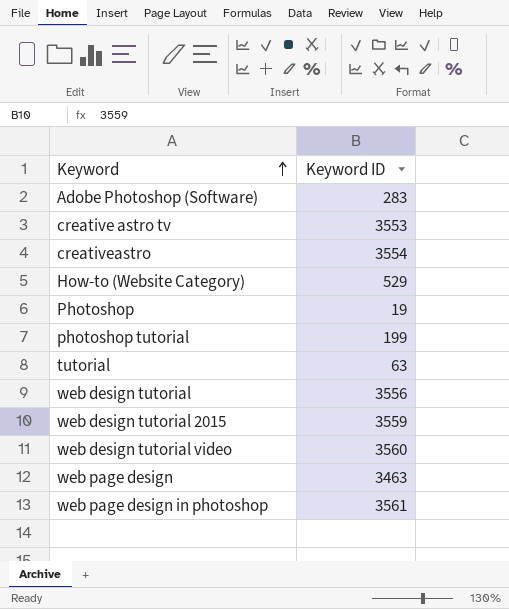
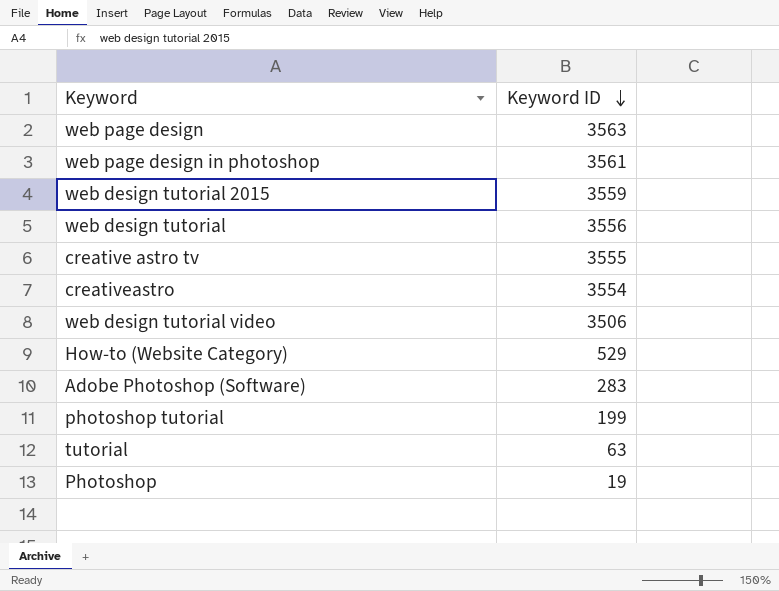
row order: Keyword ascending -> Keyword ID descending
web page design | Keyword ID: 3463 -> 3563
creative astro tv | Keyword ID: 3553 -> 3555
web design tutorial video | Keyword ID: 3560 -> 3506

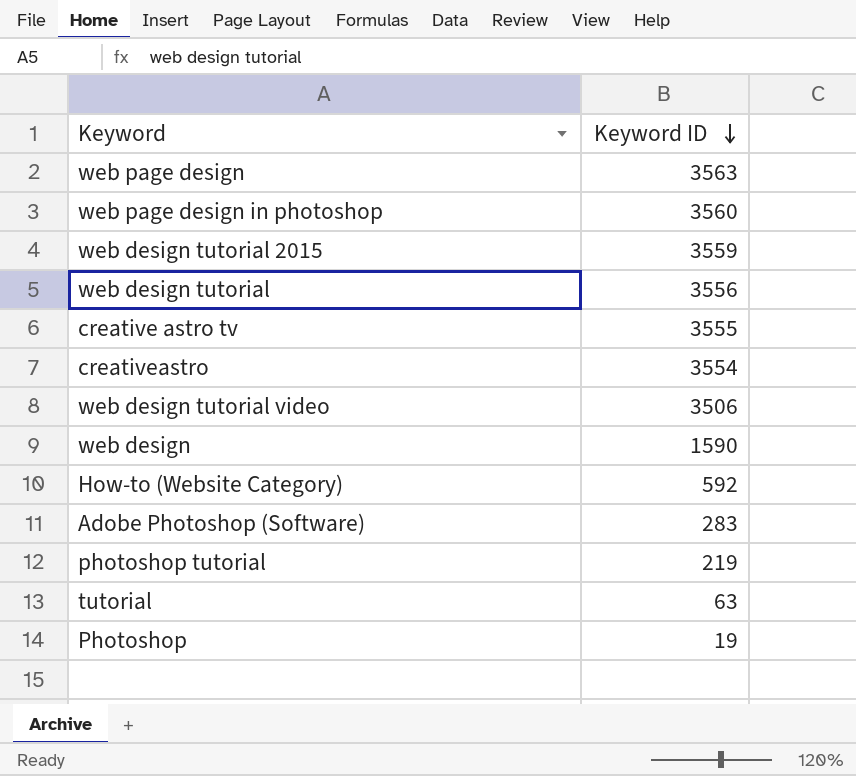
web page design in photoshop | Keyword ID: 3561 -> 3560
row web design: none -> 1590
How-to (Website Category) | Keyword ID: 529 -> 592
photoshop tutorial | Keyword ID: 199 -> 219

